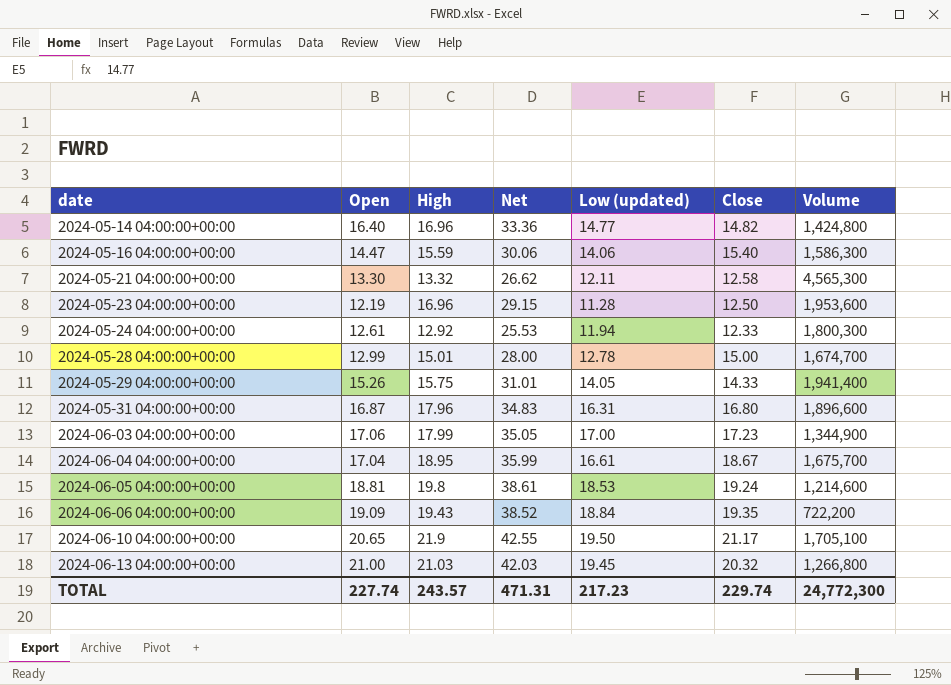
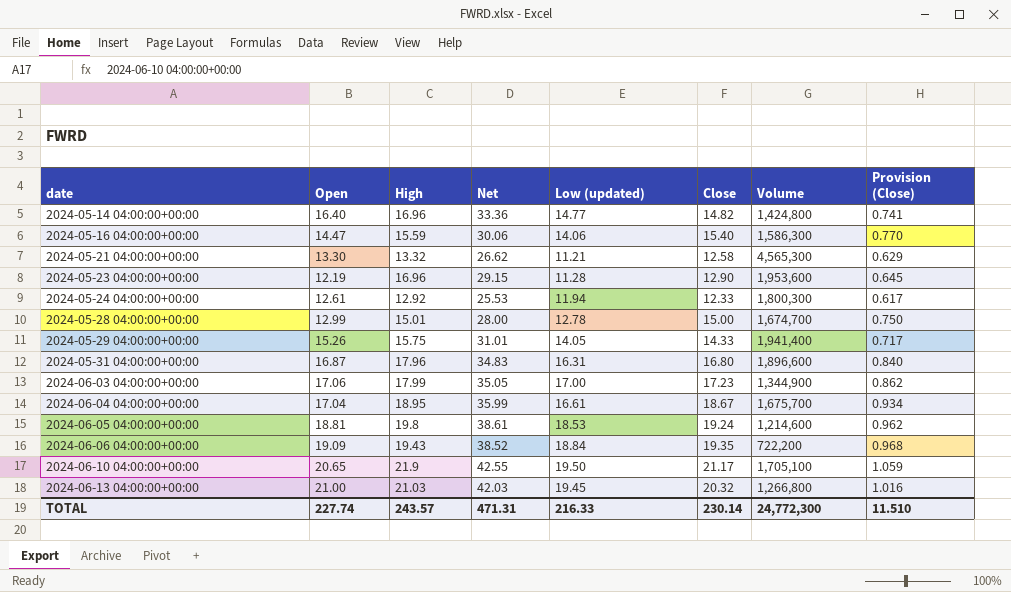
column Provision (Close) | formula: none -> [Close] * 0.05
2024-05-21 04:00:00+00:00 | Low (updated): 12.11 -> 11.21
2024-05-23 04:00:00+00:00 | Close: 12.50 -> 12.90
TOTAL | Low (updated): 217.23 -> 216.33
TOTAL | Close: 229.74 -> 230.14

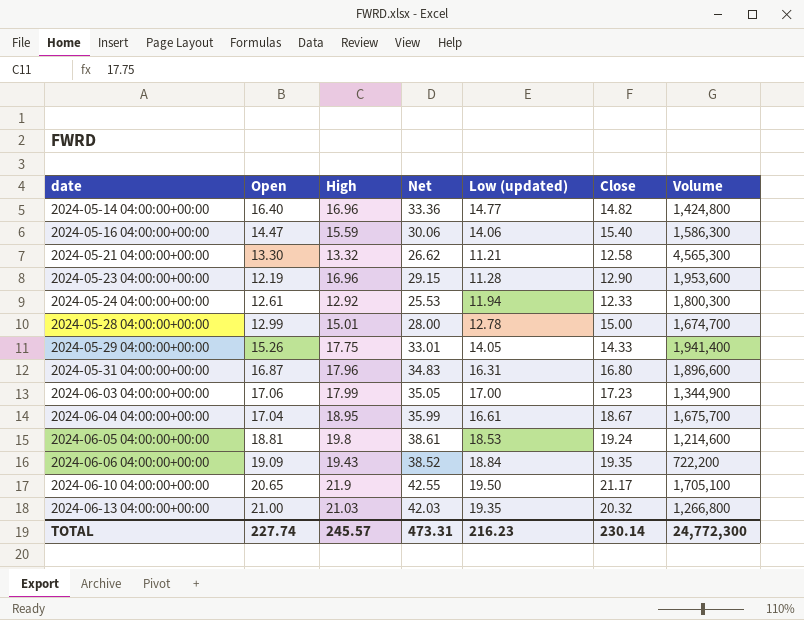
column Provision (Close) | formula: [Close] * 0.05 -> none
2024-05-29 04:00:00+00:00 | High: 15.75 -> 17.75
2024-05-29 04:00:00+00:00 | Net: 31.01 -> 33.01
2024-06-13 04:00:00+00:00 | Low (updated): 19.45 -> 19.35
TOTAL | High: 243.57 -> 245.57
TOTAL | Net: 471.31 -> 473.31
TOTAL | Low (updated): 216.33 -> 216.23

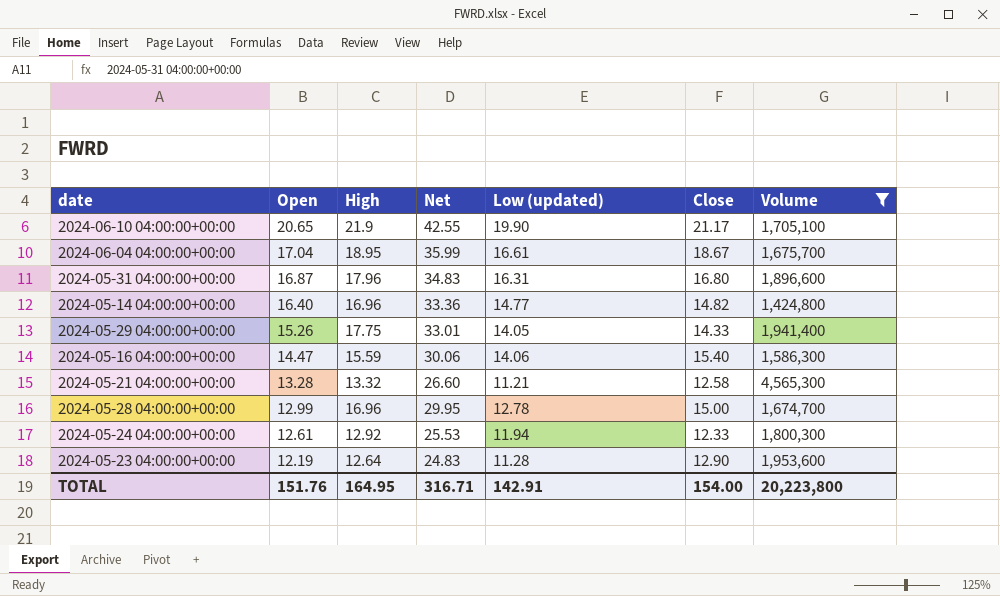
filter: none -> Volume >= 1,424,800
row order: date ascending -> Open descending
2024-06-10 04:00:00+00:00 | Low (updated): 19.50 -> 19.90
2024-05-21 04:00:00+00:00 | Open: 13.30 -> 13.28
2024-05-21 04:00:00+00:00 | Net: 26.62 -> 26.60
2024-05-28 04:00:00+00:00 | High: 15.01 -> 16.96
2024-05-28 04:00:00+00:00 | Net: 28.00 -> 29.95
2024-05-23 04:00:00+00:00 | High: 16.96 -> 12.64
2024-05-23 04:00:00+00:00 | Net: 29.15 -> 24.83
TOTAL | Open: 227.74 -> 151.76
TOTAL | High: 245.57 -> 164.95
TOTAL | Net: 473.31 -> 316.71
TOTAL | Low (updated): 216.23 -> 142.91
TOTAL | Close: 230.14 -> 154.00
TOTAL | Volume: 24,772,300 -> 20,223,800

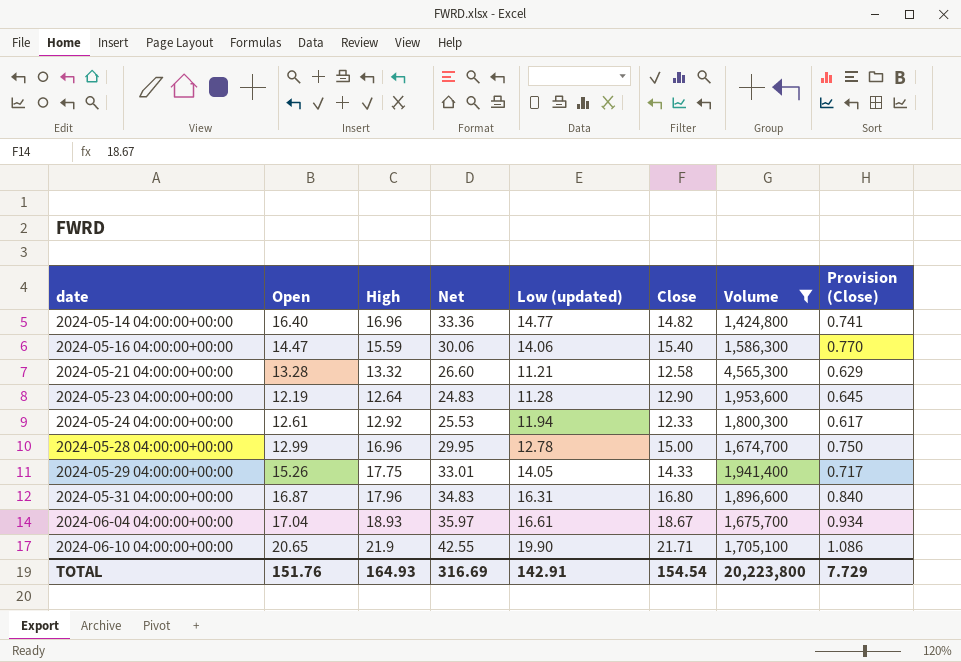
row order: Open descending -> date ascending
column Provision (Close) | formula: none -> [Close] * 0.05
2024-06-04 04:00:00+00:00 | High: 18.95 -> 18.93
2024-06-04 04:00:00+00:00 | Net: 35.99 -> 35.97
2024-06-10 04:00:00+00:00 | Close: 21.17 -> 21.71
TOTAL | High: 164.95 -> 164.93
TOTAL | Net: 316.71 -> 316.69
TOTAL | Close: 154.00 -> 154.54

